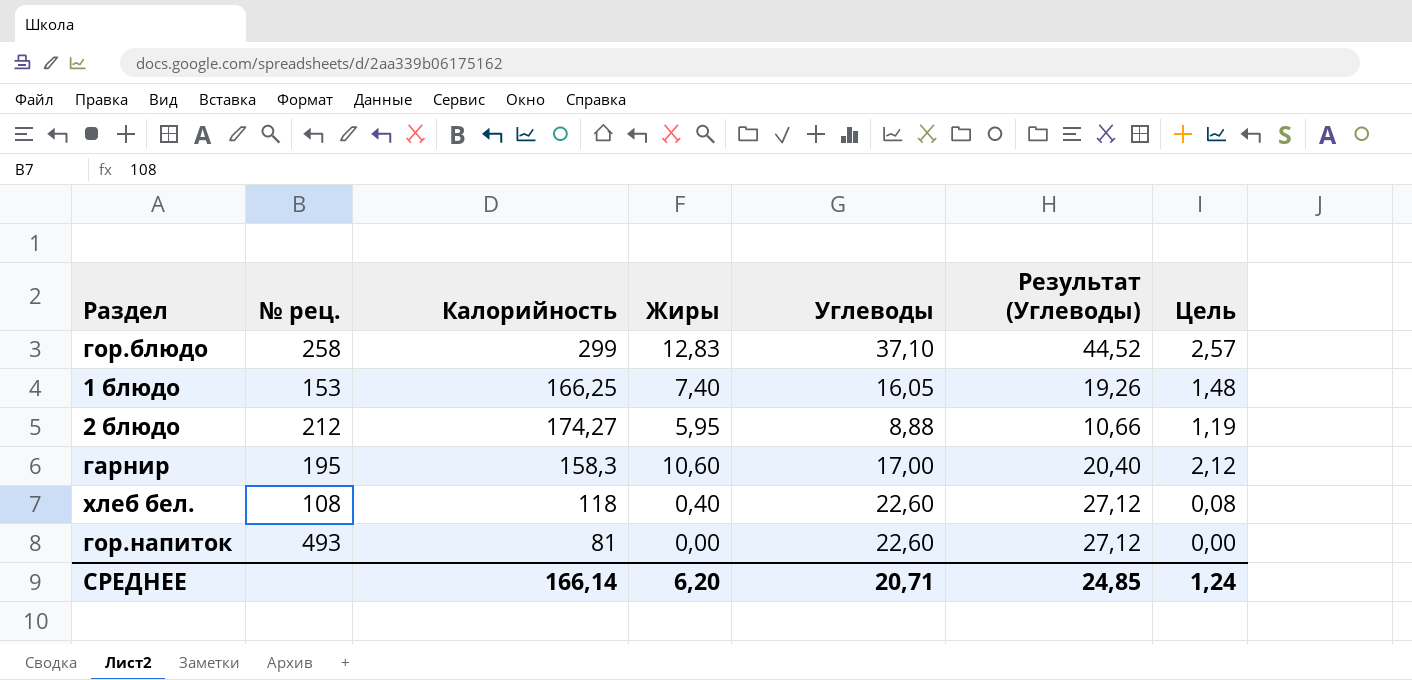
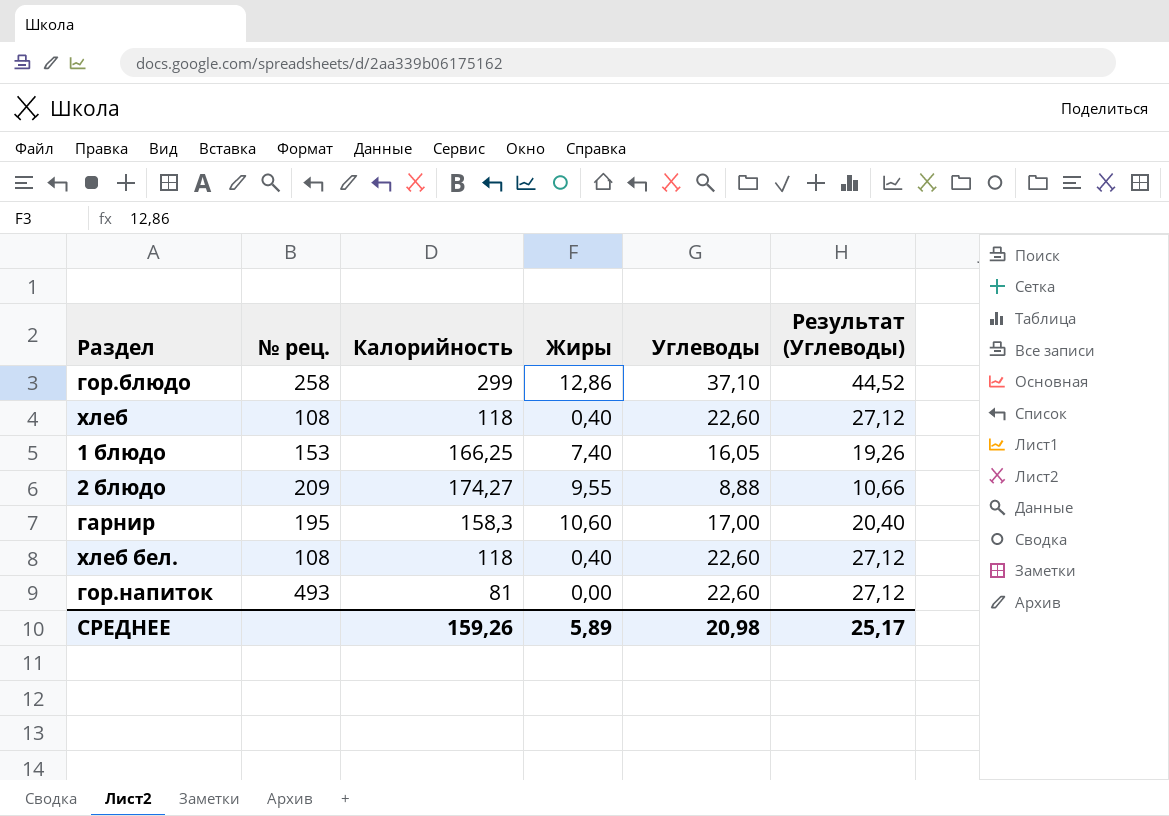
column Цель | formula: [Жиры] * 0,2 -> none
гор.блюдо | Жиры: 12,83 -> 12,86
row хлеб: none -> 108 | 118 | 0,40 | 22,60 | 27,12
2 блюдо | № рец.: 212 -> 209
2 блюдо | Жиры: 5,95 -> 9,55
СРЕДНЕЕ | Калорийность: 166,14 -> 159,26
СРЕДНЕЕ | Жиры: 6,20 -> 5,89
СРЕДНЕЕ | Углеводы: 20,71 -> 20,98
СРЕДНЕЕ | Результат (Углеводы): 24,85 -> 25,17

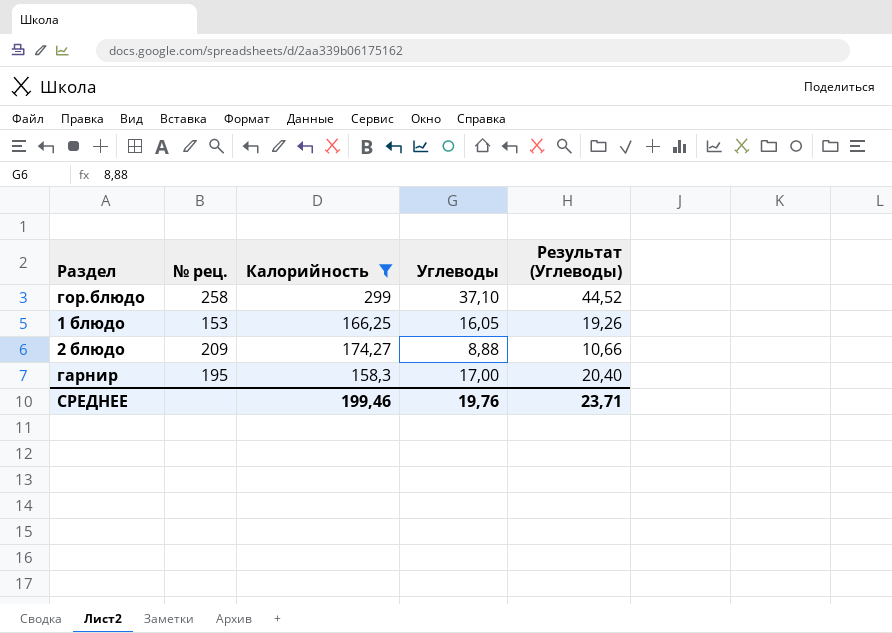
filter: none -> Калорийность >= 158,3
column Жиры | position: 4 -> none
СРЕДНЕЕ | Калорийность: 159,26 -> 199,46
СРЕДНЕЕ | Углеводы: 20,98 -> 19,76
СРЕДНЕЕ | Результат (Углеводы): 25,17 -> 23,71

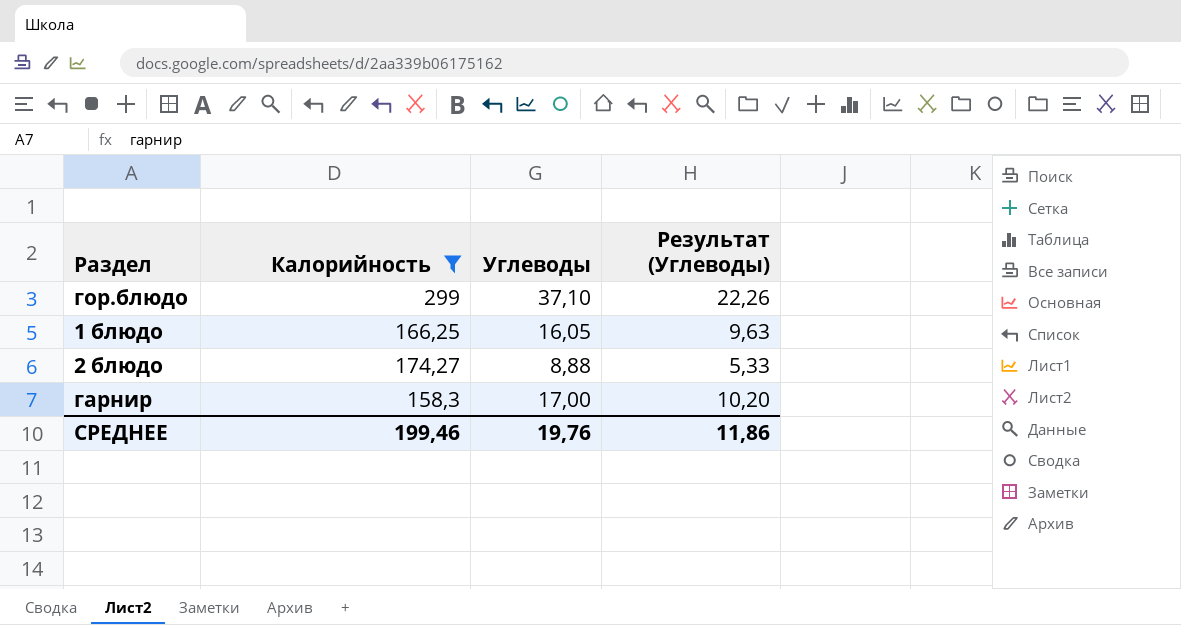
column № рец. | position: 2 -> none
column Результат (Углеводы) | formula: [Углеводы] * 1,2 -> [Углеводы] * 0,6
СРЕДНЕЕ | Результат (Углеводы): 23,71 -> 11,86

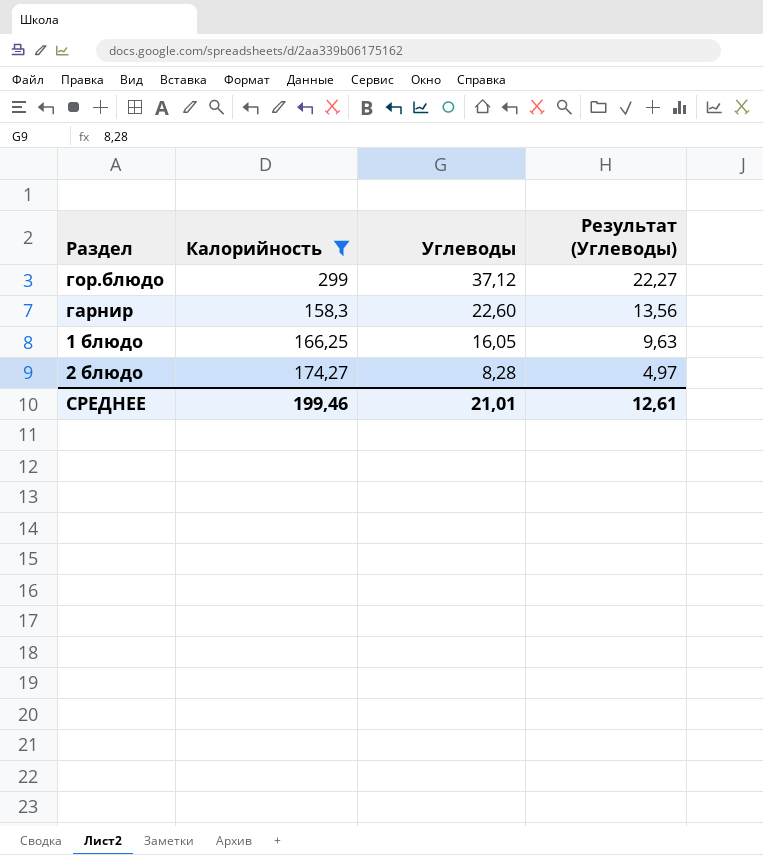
row order: none -> Углеводы descending
гор.блюдо | Углеводы: 37,10 -> 37,12
гор.блюдо | Результат (Углеводы): 22,26 -> 22,27
гарнир | Углеводы: 17,00 -> 22,60
гарнир | Результат (Углеводы): 10,20 -> 13,56
2 блюдо | Углеводы: 8,88 -> 8,28
2 блюдо | Результат (Углеводы): 5,33 -> 4,97
СРЕДНЕЕ | Углеводы: 19,76 -> 21,01
СРЕДНЕЕ | Результат (Углеводы): 11,86 -> 12,61

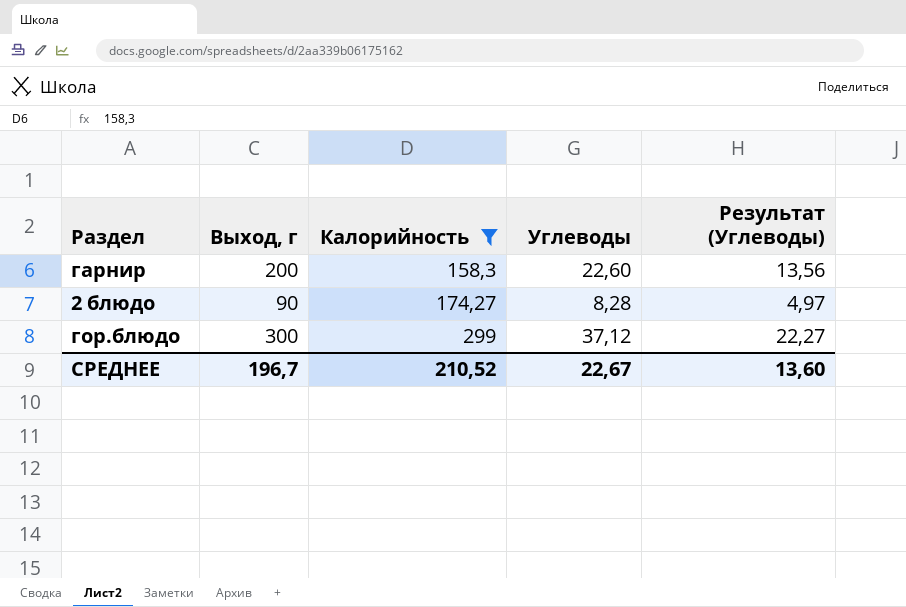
row order: Углеводы descending -> Калорийность ascending
column Выход, г | position: none -> 2
row 1 блюдо: 166,25 | 16,05 | 9,63 -> none
СРЕДНЕЕ | Калорийность: 199,46 -> 210,52
СРЕДНЕЕ | Углеводы: 21,01 -> 22,67
СРЕДНЕЕ | Результат (Углеводы): 12,61 -> 13,60

